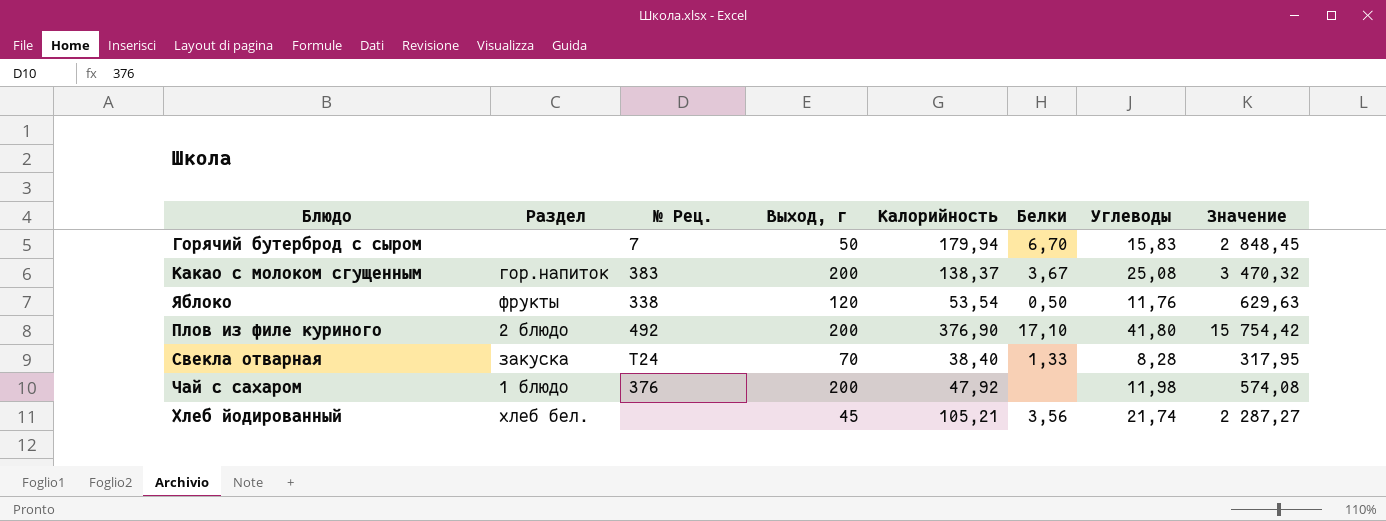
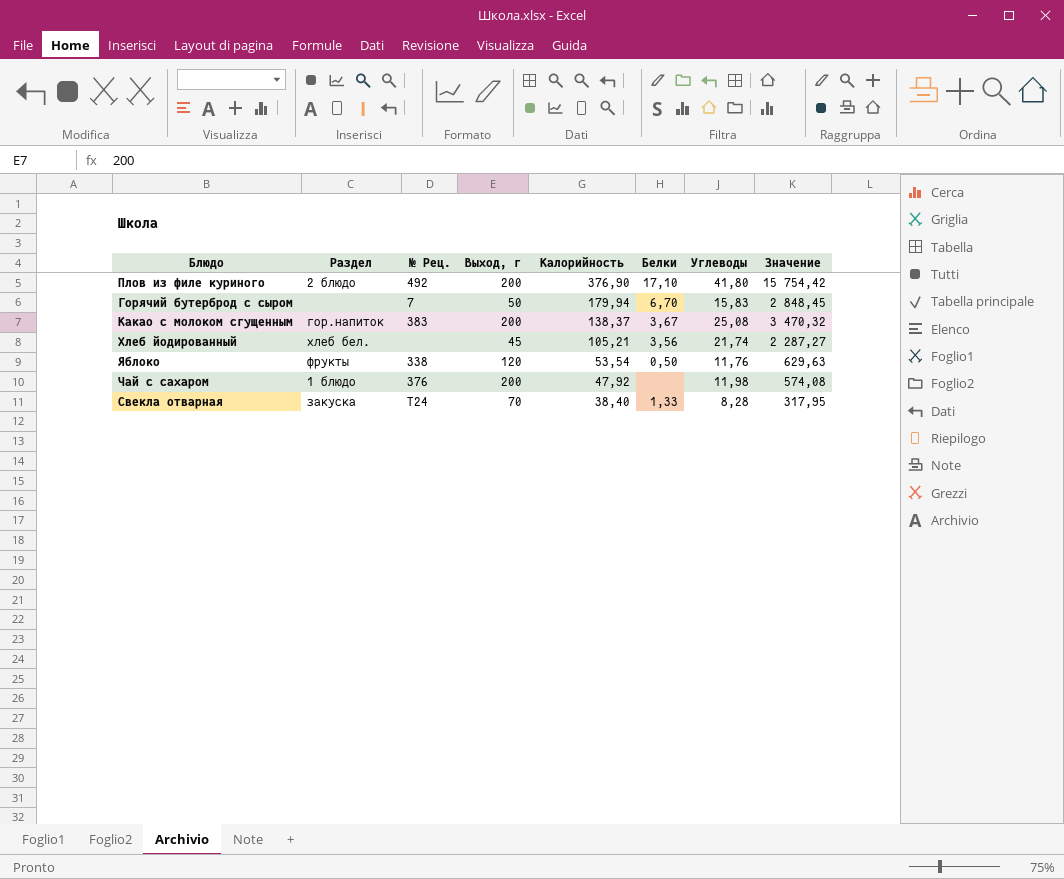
row order: none -> Калорийность descending

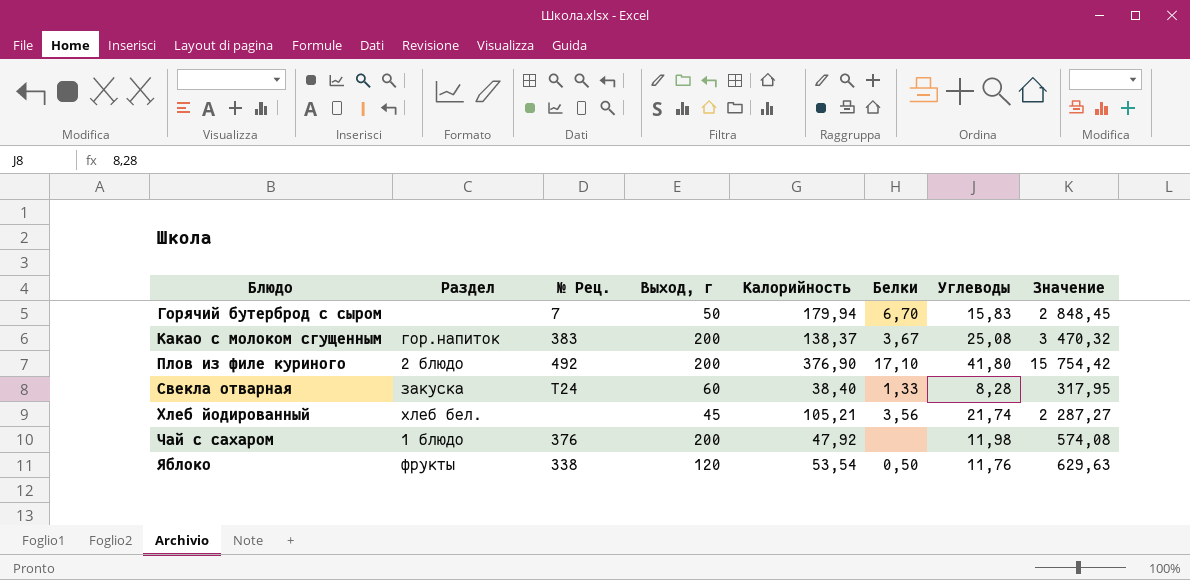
row order: Калорийность descending -> Блюдо ascending
Свекла отварная | Выход, г: 70 -> 60

